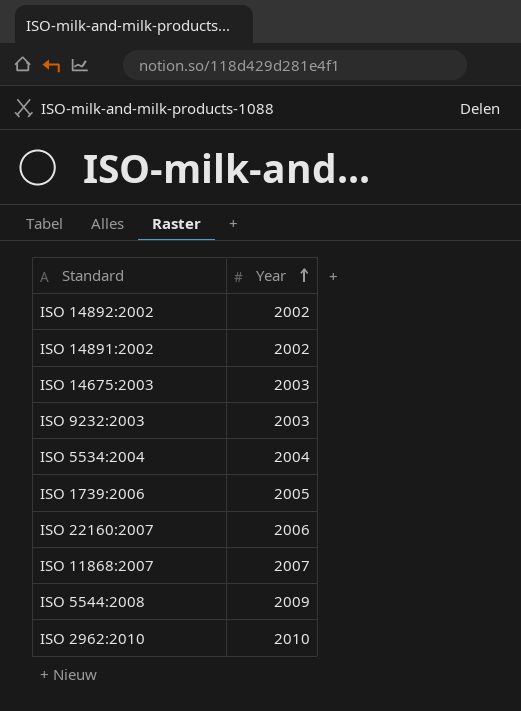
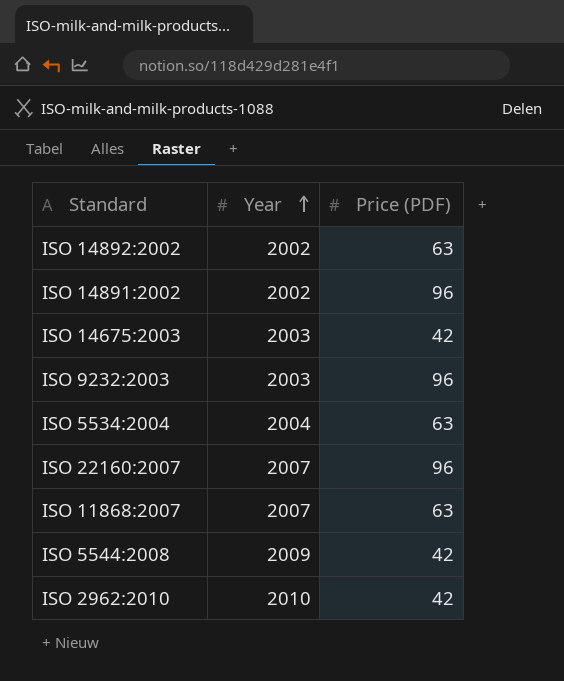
column Price (PDF) | position: none -> 3
row ISO 1739:2006: 2005 -> none
ISO 22160:2007 | Year: 2006 -> 2007

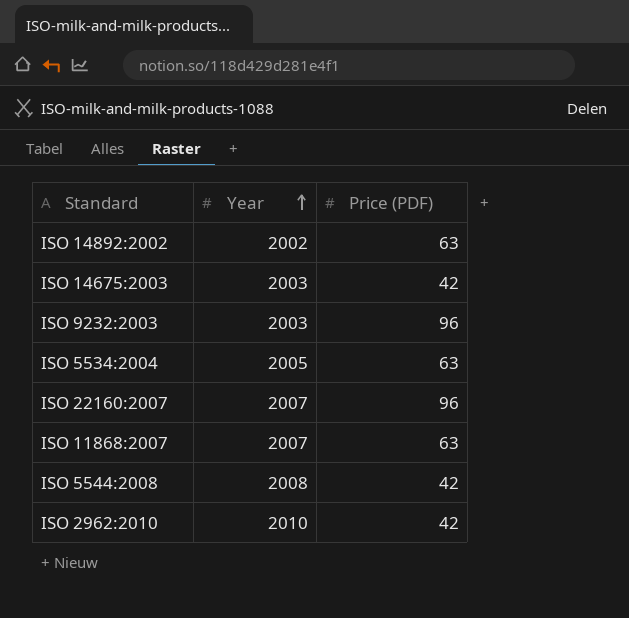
row ISO 14891:2002: 2002 | 96 -> none
ISO 5534:2004 | Year: 2004 -> 2005
ISO 5544:2008 | Year: 2009 -> 2008

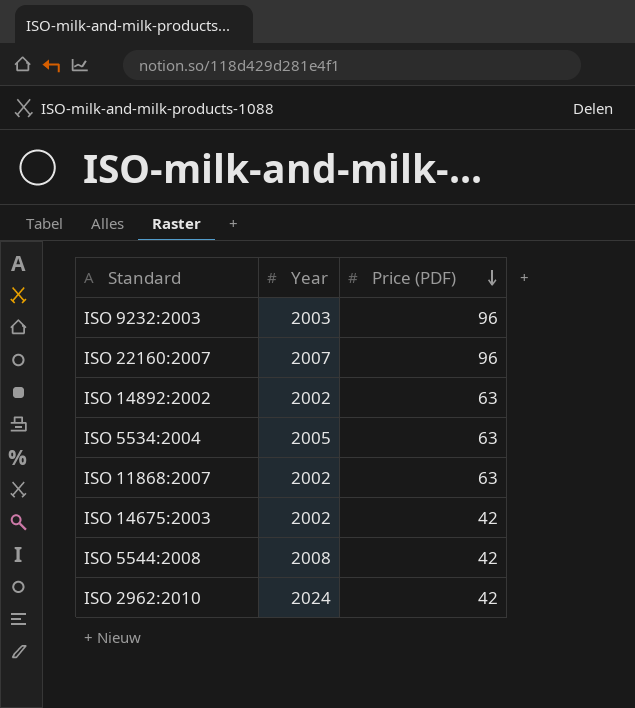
row order: Year ascending -> Price (PDF) descending
ISO 11868:2007 | Year: 2007 -> 2002
ISO 14675:2003 | Year: 2003 -> 2002
ISO 2962:2010 | Year: 2010 -> 2024

